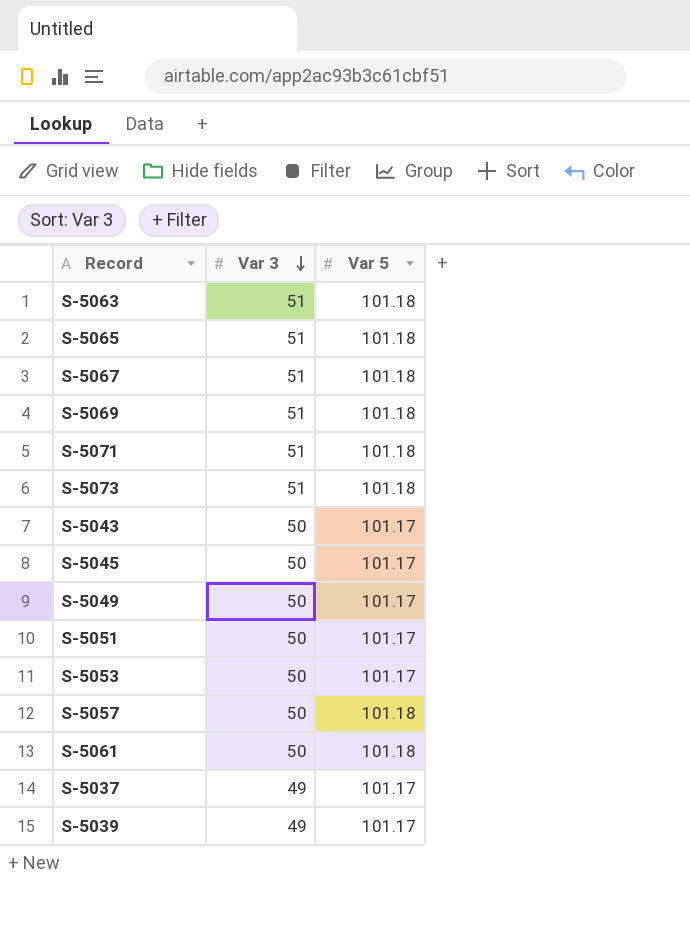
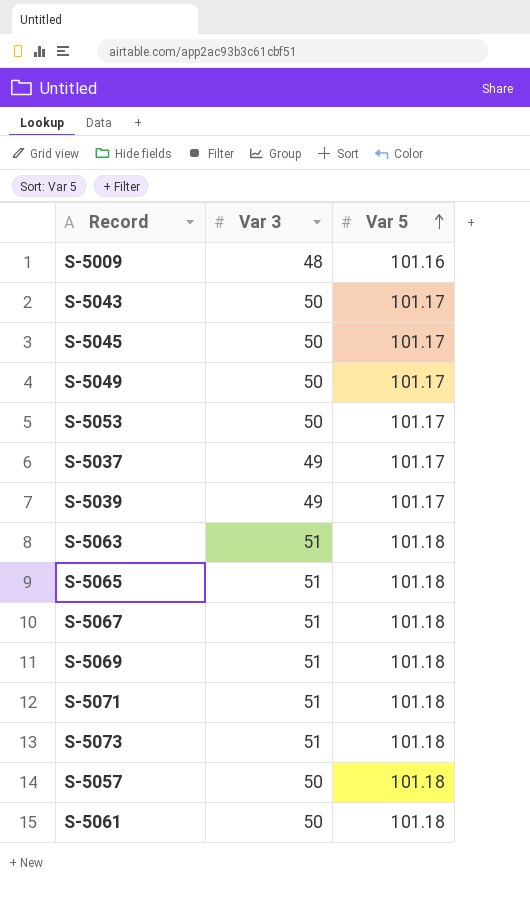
row order: Var 3 descending -> Var 5 ascending
row S-5051: 50 | 101.17 -> none
row S-5009: none -> 48 | 101.16

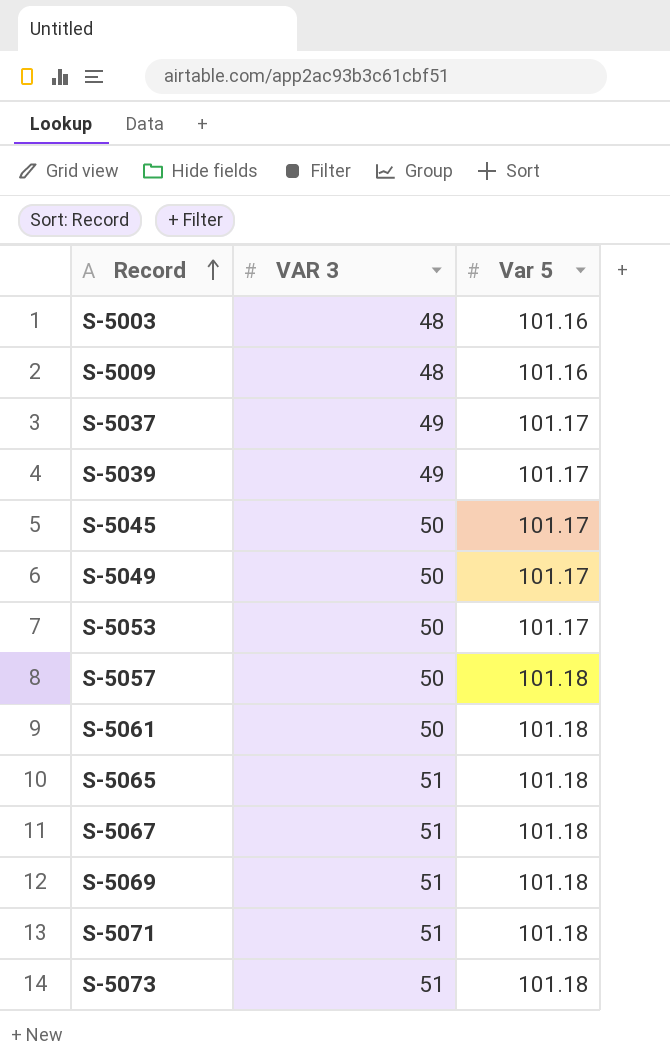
row order: Var 5 ascending -> Record ascending
column name: Var 3 -> VAR 3
row S-5043: 50 | 101.17 -> none
row S-5063: 51 | 101.18 -> none
row S-5003: none -> 48 | 101.16

